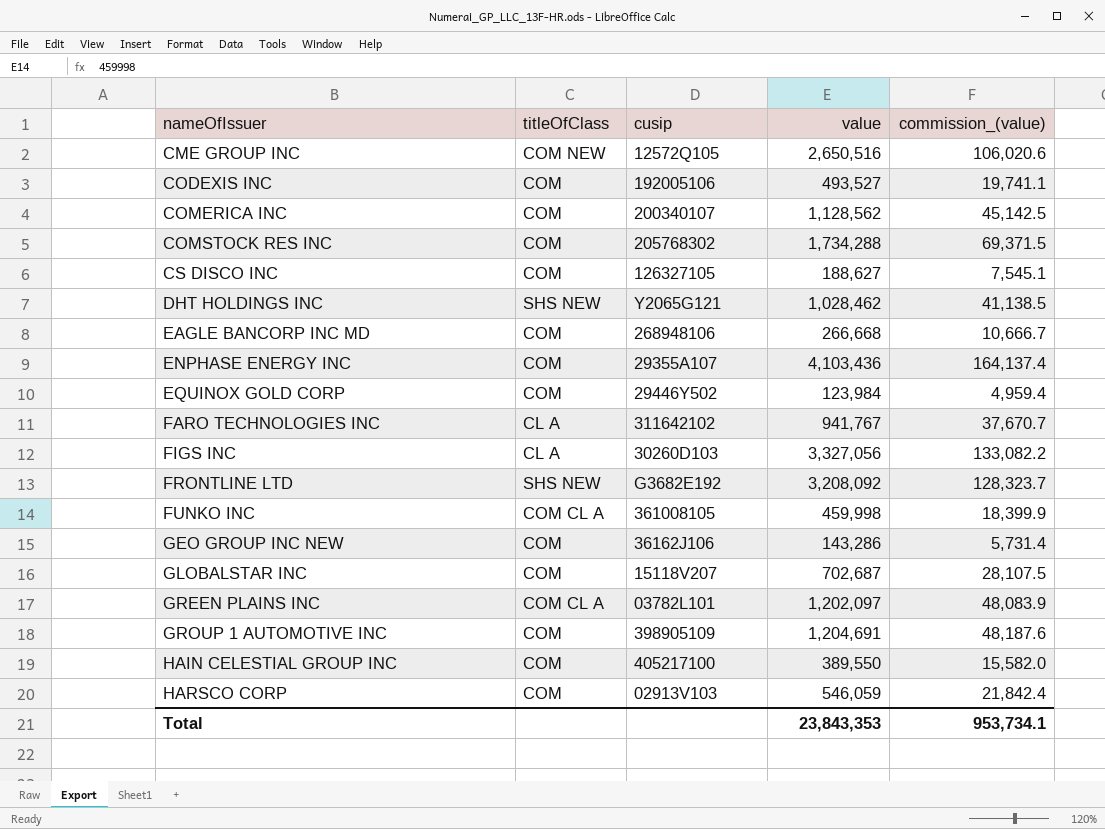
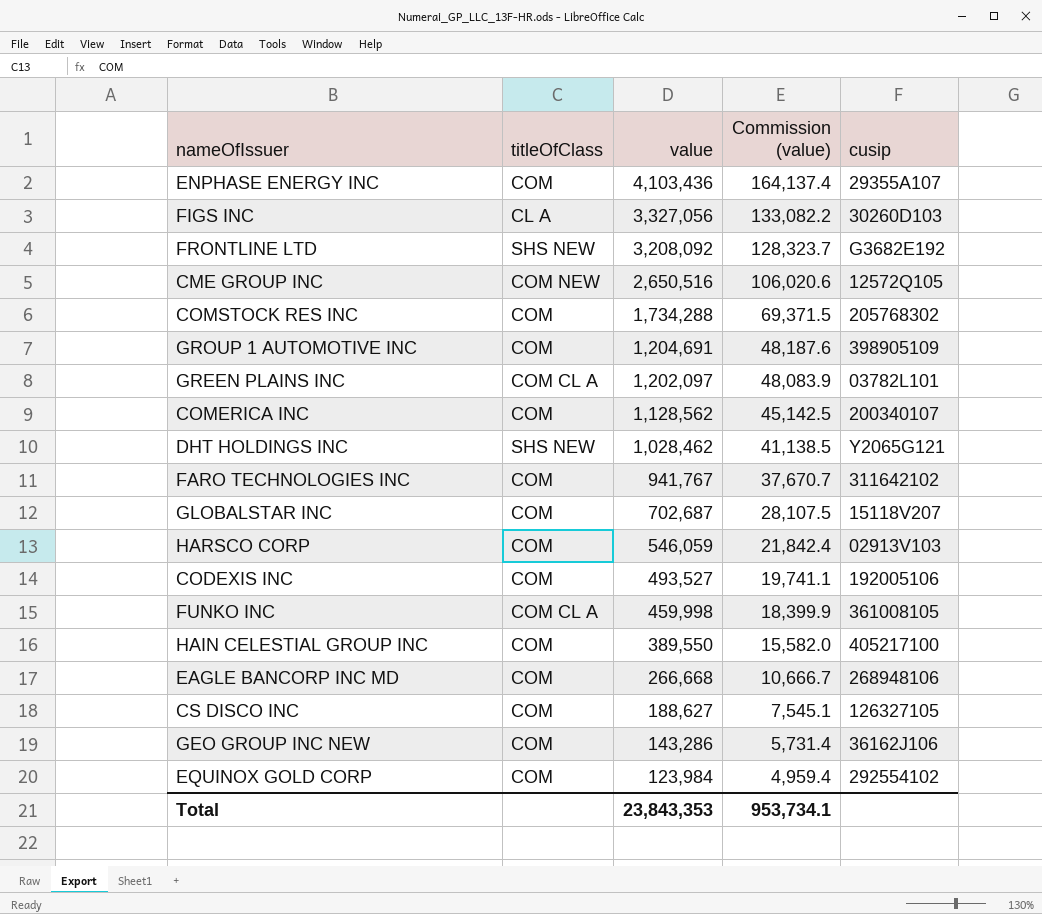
row order: nameOfIssuer ascending -> value descending
column name: commission_(value) -> Commission (value)
column cusip | position: 3 -> 5
FARO TECHNOLOGIES INC | titleOfClass: CL A -> COM
EQUINOX GOLD CORP | cusip: 29446Y502 -> 292554102

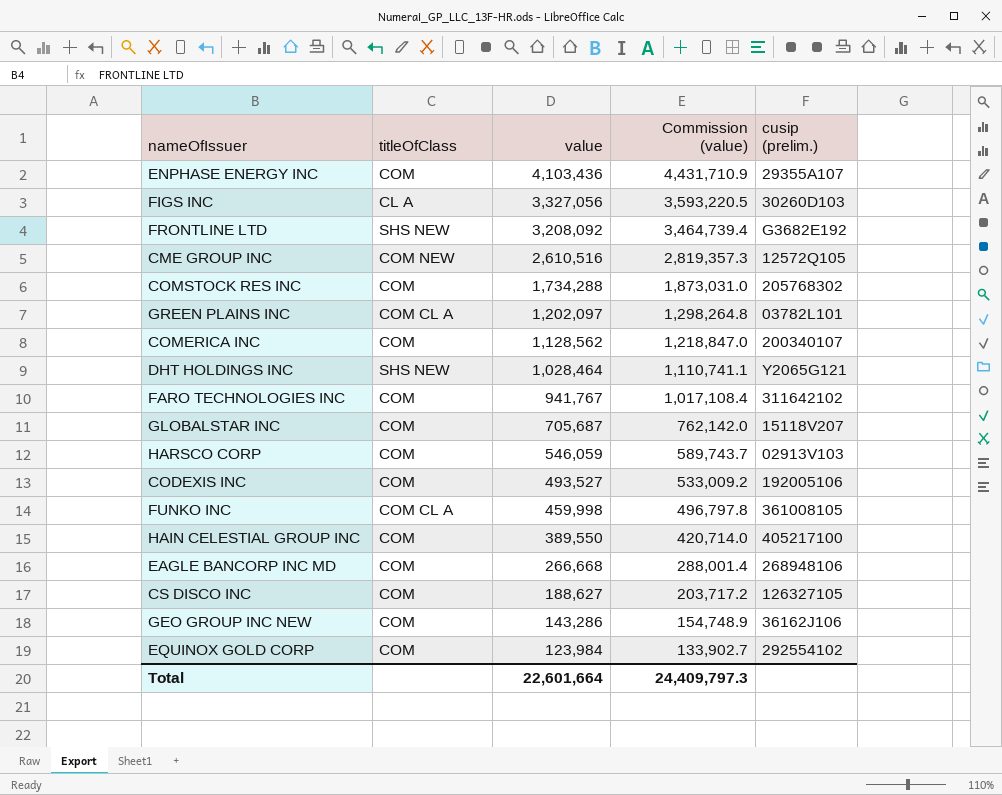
column Commission (value) | formula: [value] * 0.04 -> [value] * 1.08
column name: cusip -> cusip (prelim.)
row GROUP 1 AUTOMOTIVE INC: COM | 1,204,691 | 48,187.6 | 398905109 -> none
CME GROUP INC | value: 2,650,516 -> 2,610,516
DHT HOLDINGS INC | value: 1,028,462 -> 1,028,464
GLOBALSTAR INC | value: 702,687 -> 705,687
Total | value: 23,843,353 -> 22,601,664
Total | Commission (value): 953,734.1 -> 24,409,797.3

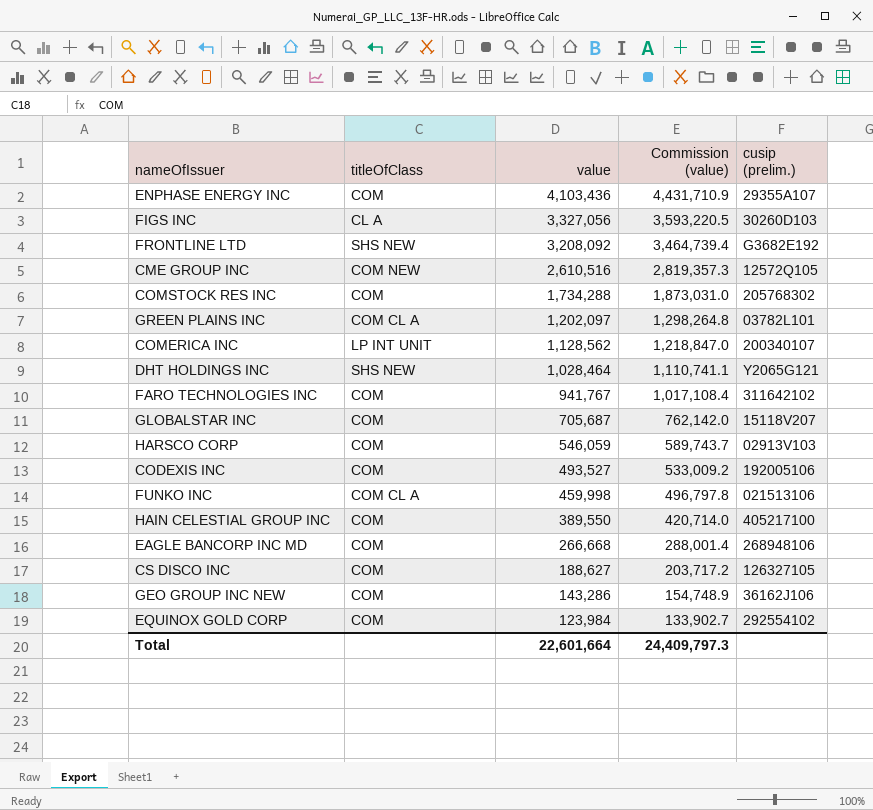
COMERICA INC | titleOfClass: COM -> LP INT UNIT
FUNKO INC | cusip (prelim.): 361008105 -> 021513106

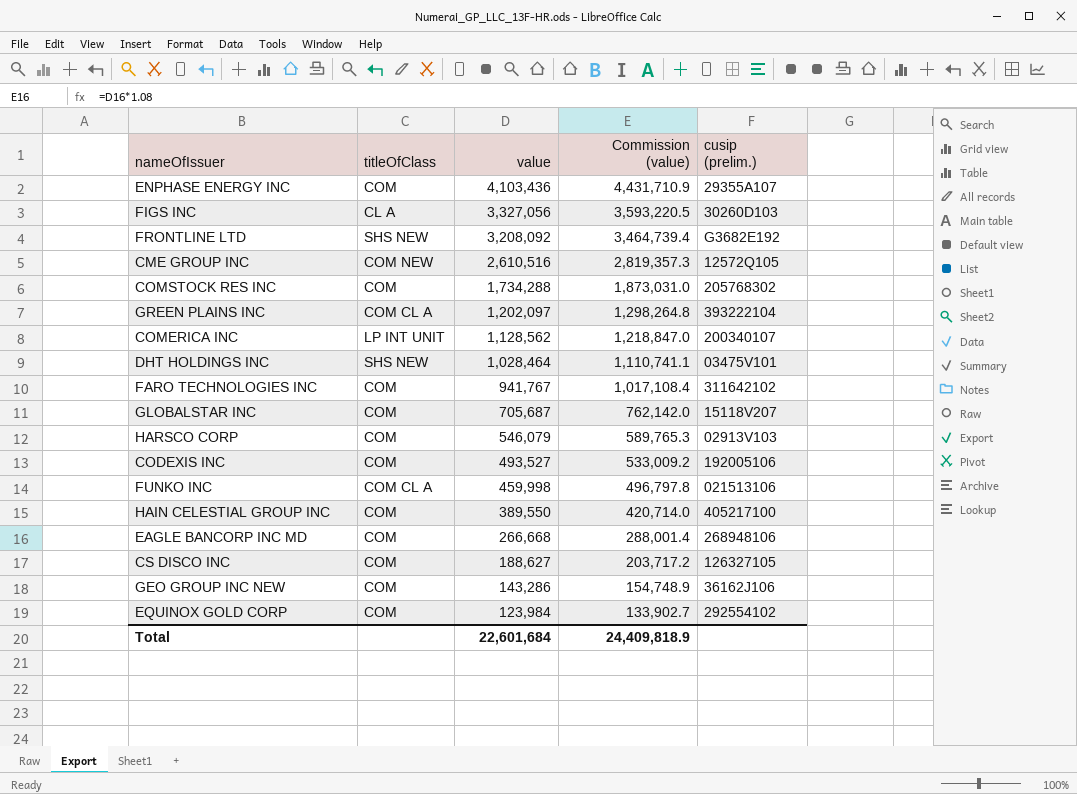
GREEN PLAINS INC | cusip (prelim.): 03782L101 -> 393222104
DHT HOLDINGS INC | cusip (prelim.): Y2065G121 -> 03475V101
HARSCO CORP | value: 546,059 -> 546,079
HARSCO CORP | Commission (value): 589,743.7 -> 589,765.3
Total | value: 22,601,664 -> 22,601,684
Total | Commission (value): 24,409,797.3 -> 24,409,818.9

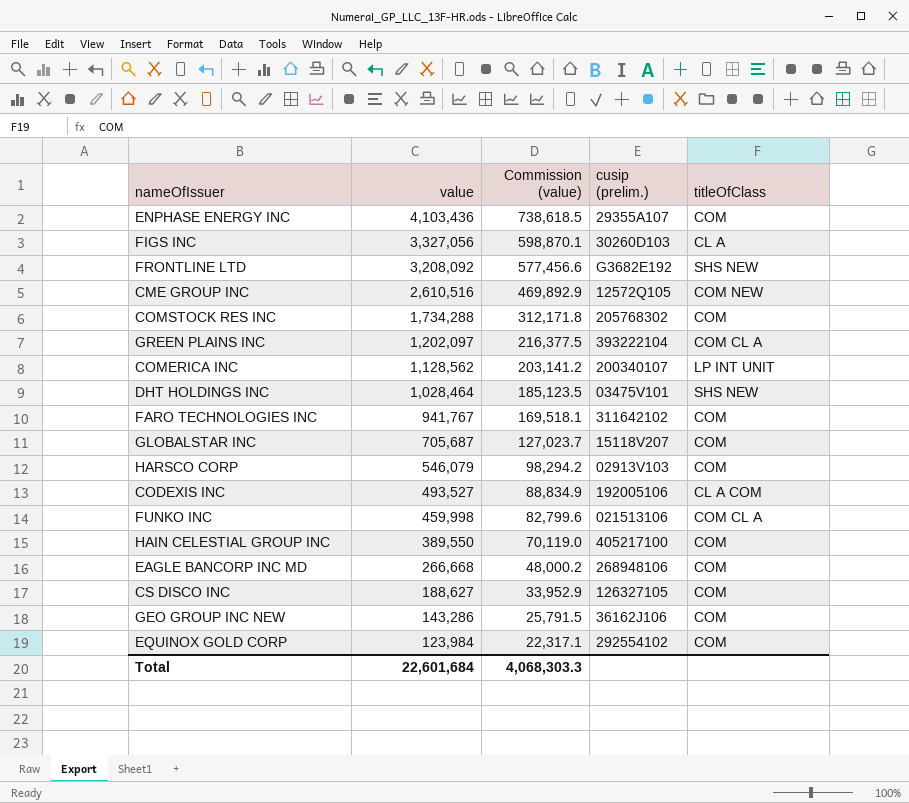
column Commission (value) | formula: [value] * 1.08 -> [value] * 0.18
column titleOfClass | position: 2 -> 5
CODEXIS INC | titleOfClass: COM -> CL A COM
Total | Commission (value): 24,409,818.9 -> 4,068,303.3

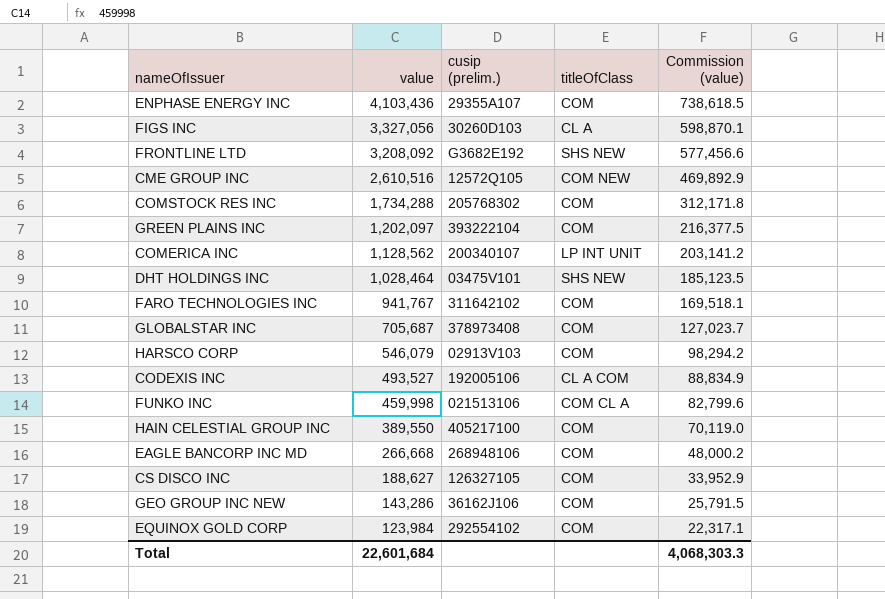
column Commission (value) | position: 3 -> 5
GREEN PLAINS INC | titleOfClass: COM CL A -> COM
GLOBALSTAR INC | cusip (prelim.): 15118V207 -> 378973408

